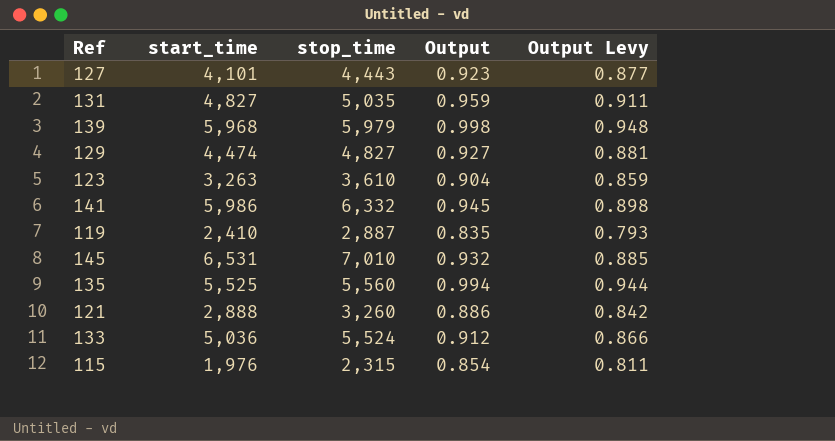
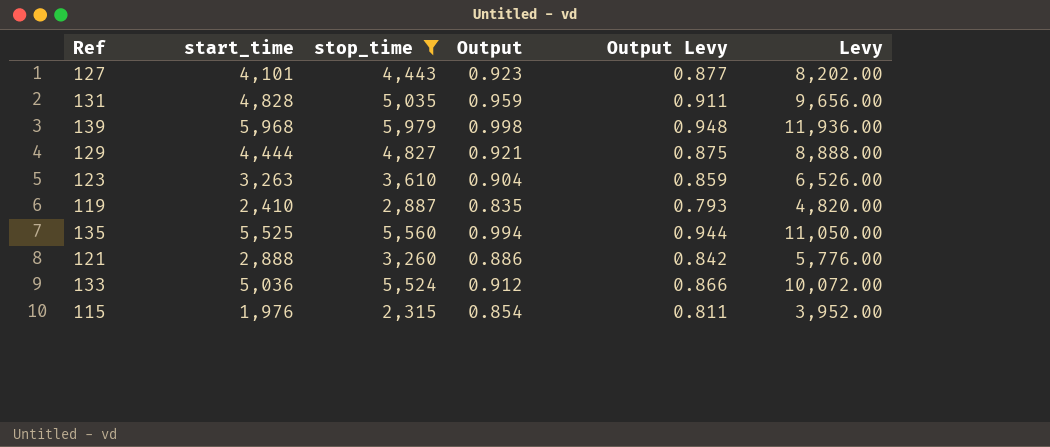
filter: none -> stop_time <= 5,979
column Levy | formula: none -> [start_time] * 2
131 | start_time: 4,827 -> 4,828
129 | start_time: 4,474 -> 4,444
129 | Output: 0.927 -> 0.921
129 | Output Levy: 0.881 -> 0.875

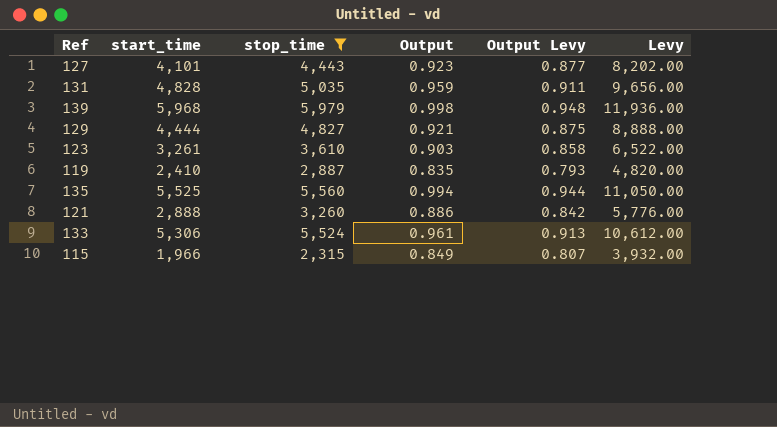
123 | start_time: 3,263 -> 3,261
123 | Output: 0.904 -> 0.903
123 | Output Levy: 0.859 -> 0.858
123 | Levy: 6,526.00 -> 6,522.00
133 | start_time: 5,036 -> 5,306
133 | Output: 0.912 -> 0.961
133 | Output Levy: 0.866 -> 0.913
133 | Levy: 10,072.00 -> 10,612.00
115 | start_time: 1,976 -> 1,966
115 | Output: 0.854 -> 0.849
115 | Output Levy: 0.811 -> 0.807
115 | Levy: 3,952.00 -> 3,932.00

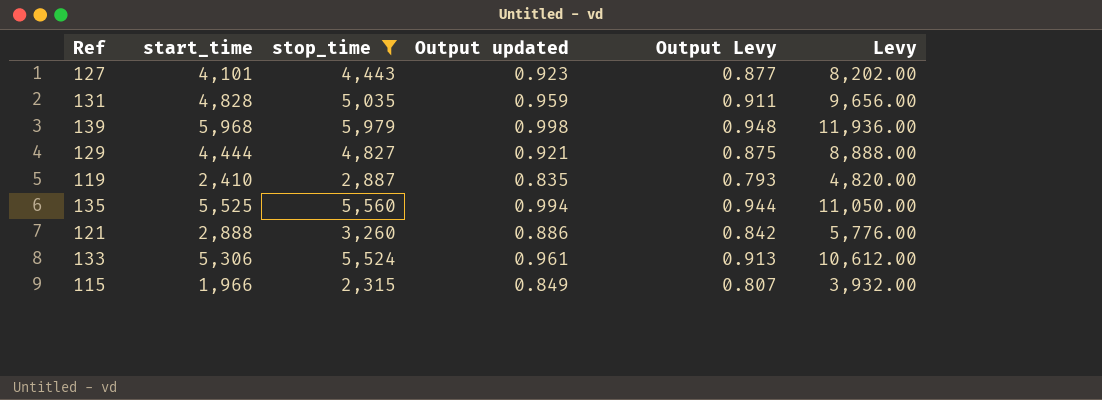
column name: Output -> Output updated
row 123: 3,261 | 3,610 | 0.903 | 0.858 | 6,522.00 -> none

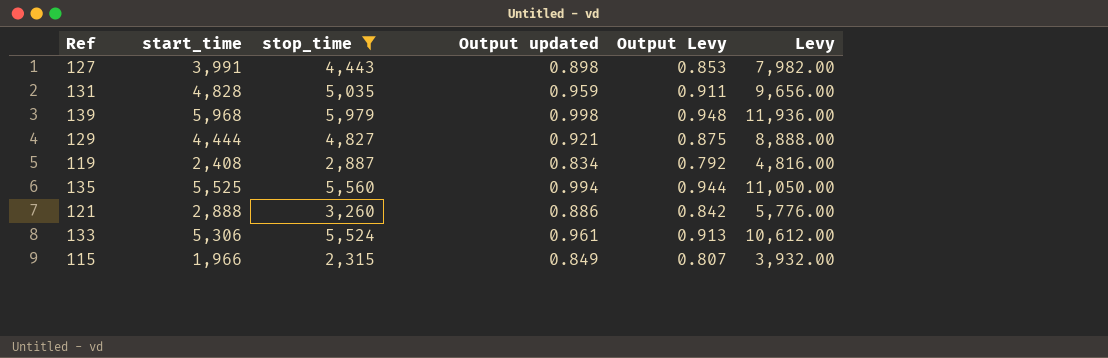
127 | start_time: 4,101 -> 3,991
127 | Output updated: 0.923 -> 0.898
127 | Output Levy: 0.877 -> 0.853
127 | Levy: 8,202.00 -> 7,982.00
119 | start_time: 2,410 -> 2,408
119 | Output updated: 0.835 -> 0.834
119 | Output Levy: 0.793 -> 0.792
119 | Levy: 4,820.00 -> 4,816.00

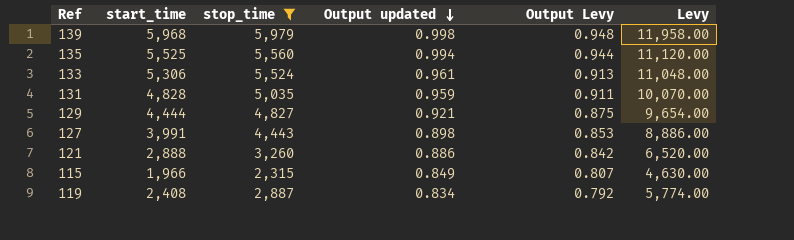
row order: none -> Output updated descending
column Levy | formula: [start_time] * 2 -> [stop_time] * 2

